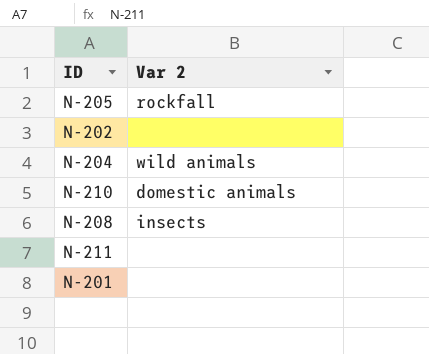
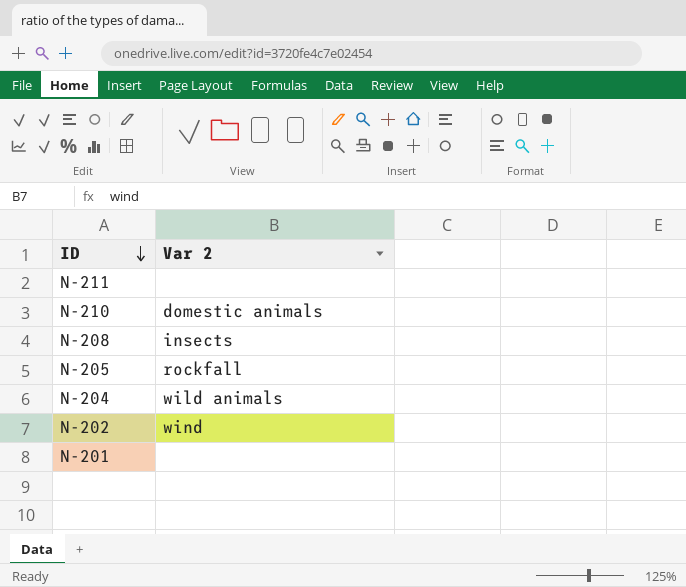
row order: none -> ID descending
N-202 | Var 2: none -> wind

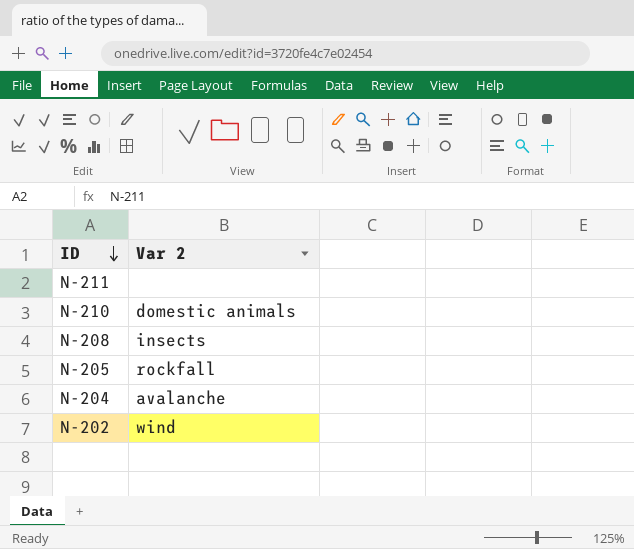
row N-201: none -> none
N-204 | Var 2: wild animals -> avalanche

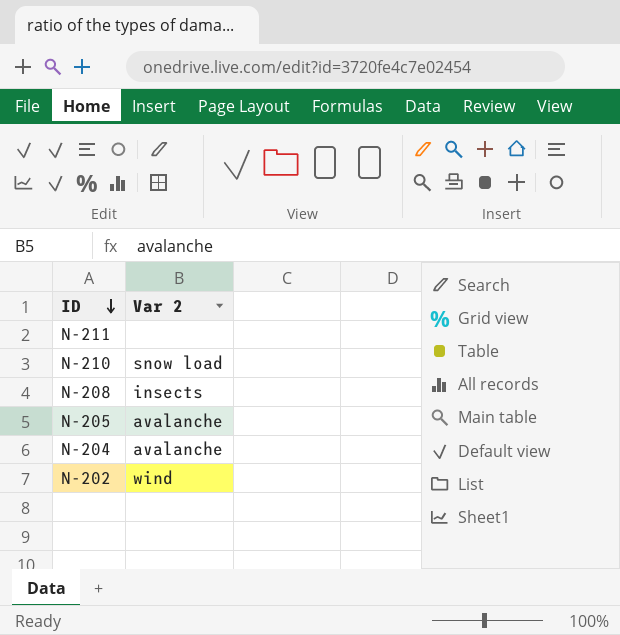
N-210 | Var 2: domestic animals -> snow load
N-205 | Var 2: rockfall -> avalanche

